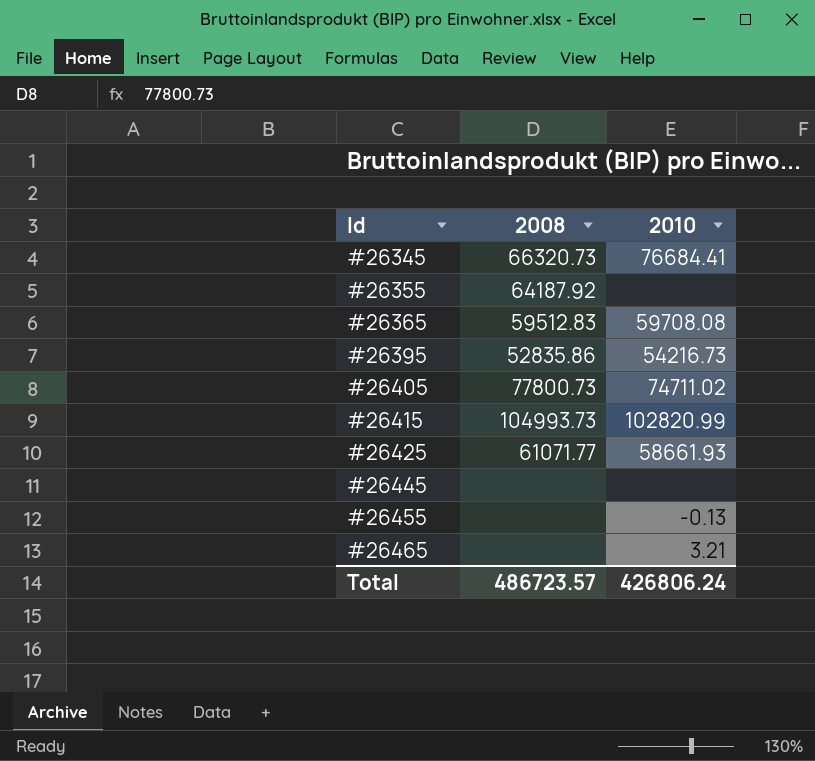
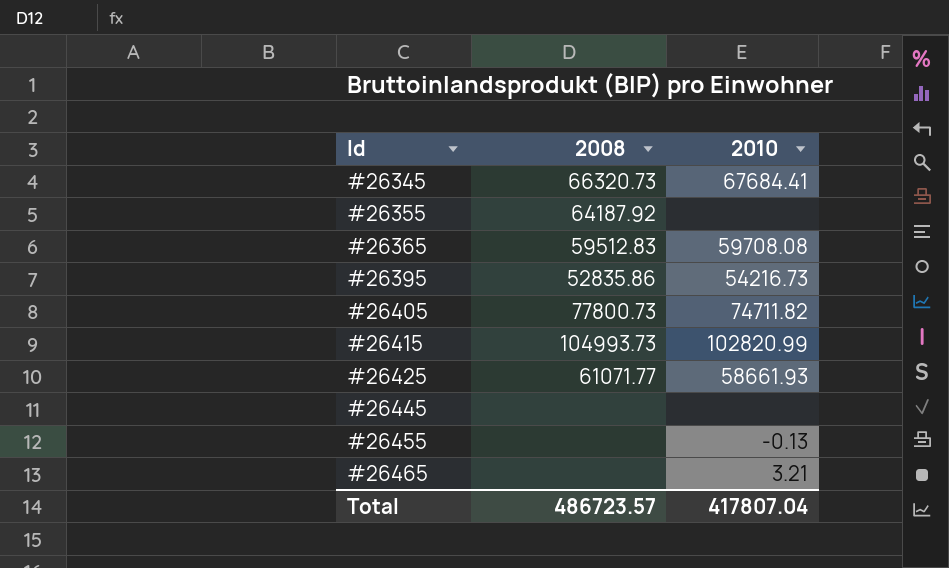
#26345 | 2010: 76684.41 -> 67684.41
#26405 | 2010: 74711.02 -> 74711.82
Total | 2010: 426806.24 -> 417807.04

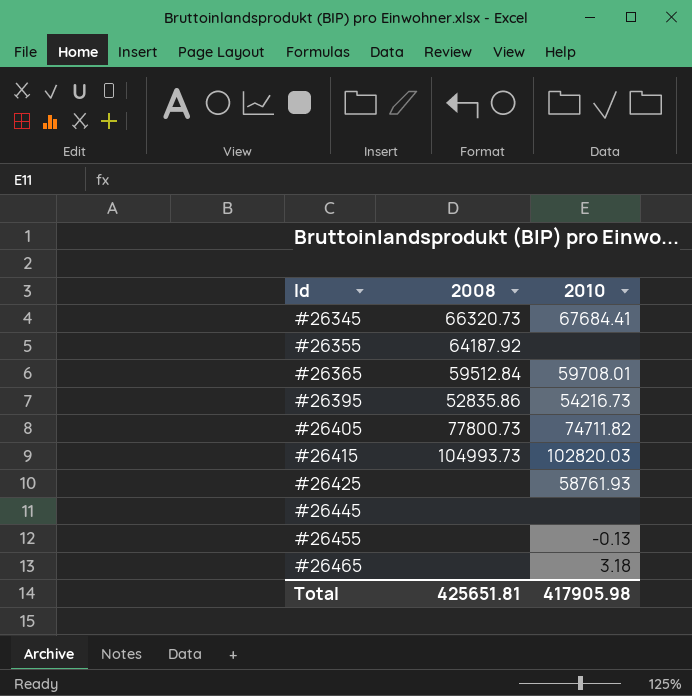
#26365 | 2008: 59512.83 -> 59512.84
#26365 | 2010: 59708.08 -> 59708.01
#26415 | 2010: 102820.99 -> 102820.03
#26425 | 2008: 61071.77 -> none
#26425 | 2010: 58661.93 -> 58761.93
#26465 | 2010: 3.21 -> 3.18
Total | 2008: 486723.57 -> 425651.81
Total | 2010: 417807.04 -> 417905.98

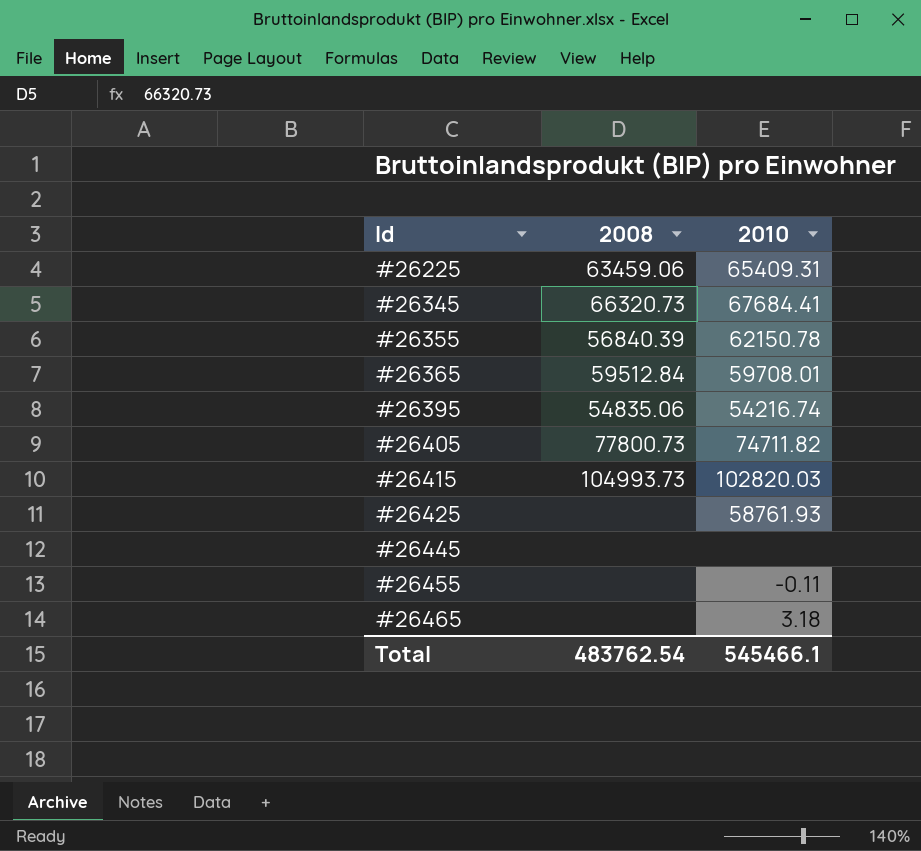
row #26225: none -> 63459.06 | 65409.31
#26355 | 2008: 64187.92 -> 56840.39
#26355 | 2010: none -> 62150.78
#26395 | 2008: 52835.86 -> 54835.06
#26395 | 2010: 54216.73 -> 54216.74
#26455 | 2010: -0.13 -> -0.11
Total | 2008: 425651.81 -> 483762.54
Total | 2010: 417905.98 -> 545466.1

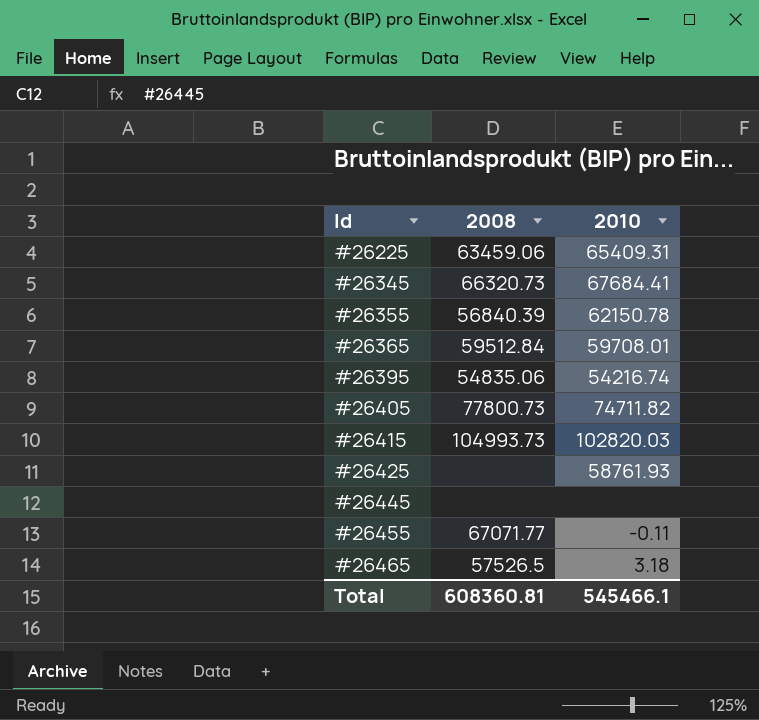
#26455 | 2008: none -> 67071.77
#26465 | 2008: none -> 57526.5
Total | 2008: 483762.54 -> 608360.81

